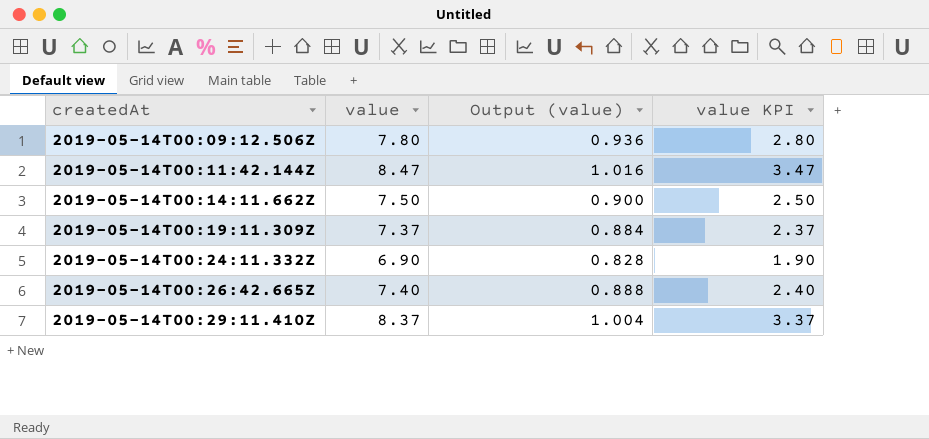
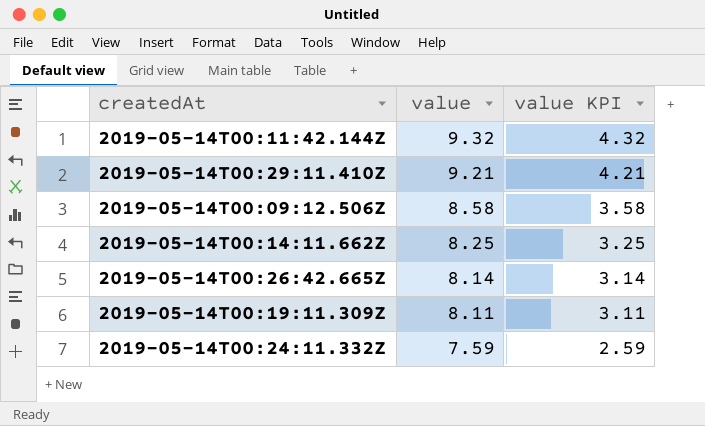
row order: createdAt ascending -> value descending
column Output (value) | formula: [value] * 0.12 -> none
2019-05-14T00:11:42.144Z | value: 8.47 -> 9.32
2019-05-14T00:11:42.144Z | value KPI: 3.47 -> 4.32
2019-05-14T00:29:11.410Z | value: 8.37 -> 9.21
2019-05-14T00:29:11.410Z | value KPI: 3.37 -> 4.21
2019-05-14T00:09:12.506Z | value: 7.80 -> 8.58
2019-05-14T00:09:12.506Z | value KPI: 2.80 -> 3.58
2019-05-14T00:14:11.662Z | value: 7.50 -> 8.25
2019-05-14T00:14:11.662Z | value KPI: 2.50 -> 3.25
2019-05-14T00:26:42.665Z | value: 7.40 -> 8.14
2019-05-14T00:26:42.665Z | value KPI: 2.40 -> 3.14
2019-05-14T00:19:11.309Z | value: 7.37 -> 8.11
2019-05-14T00:19:11.309Z | value KPI: 2.37 -> 3.11
2019-05-14T00:24:11.332Z | value: 6.90 -> 7.59
2019-05-14T00:24:11.332Z | value KPI: 1.90 -> 2.59

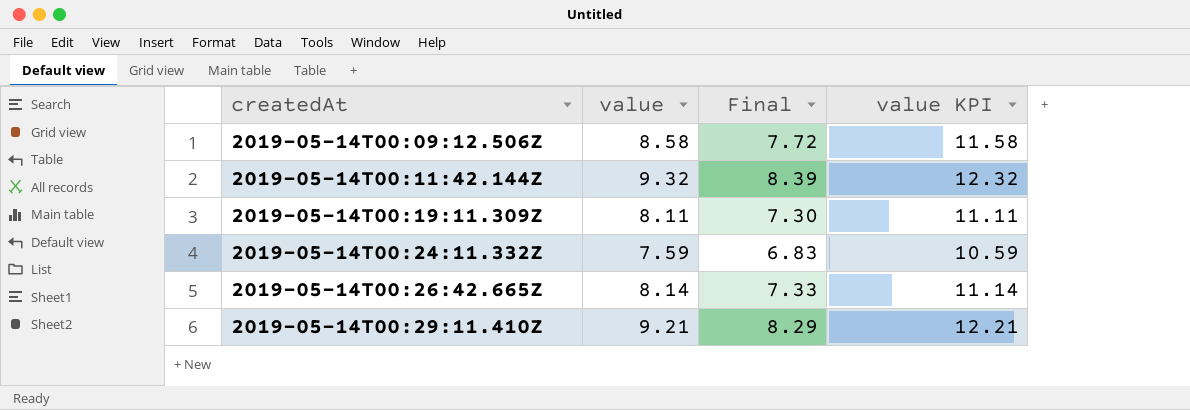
row order: value descending -> createdAt ascending
column Final | formula: none -> [value] * 0.9
column value KPI | formula: [value] - 5 -> [value] + 3
row 2019-05-14T00:14:11.662Z: 8.25 | 3.25 -> none

